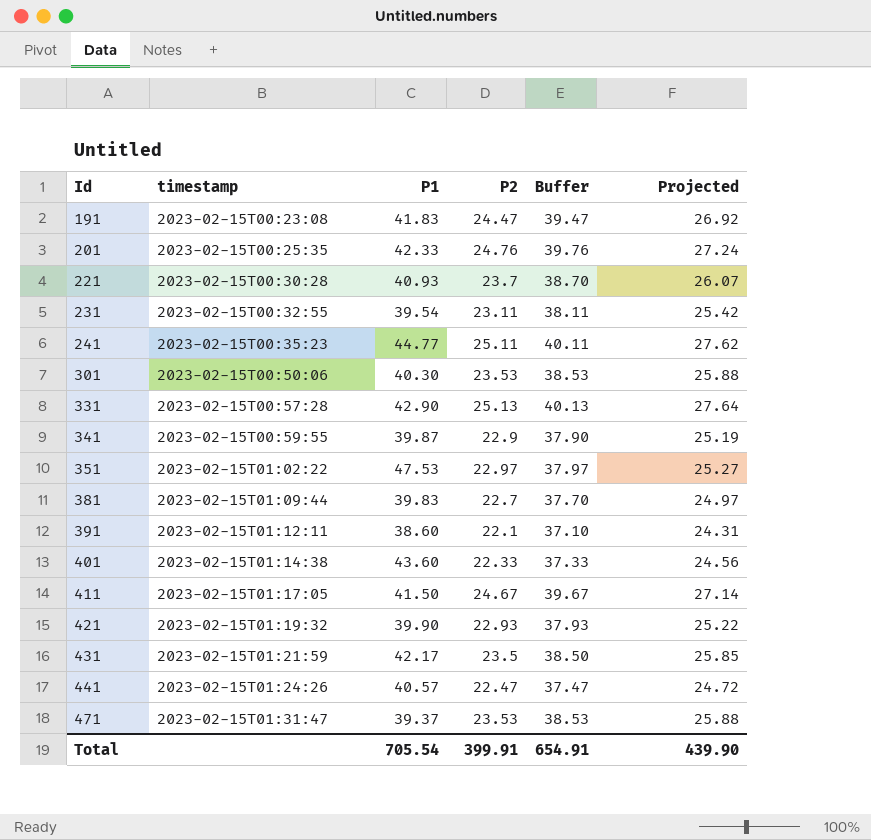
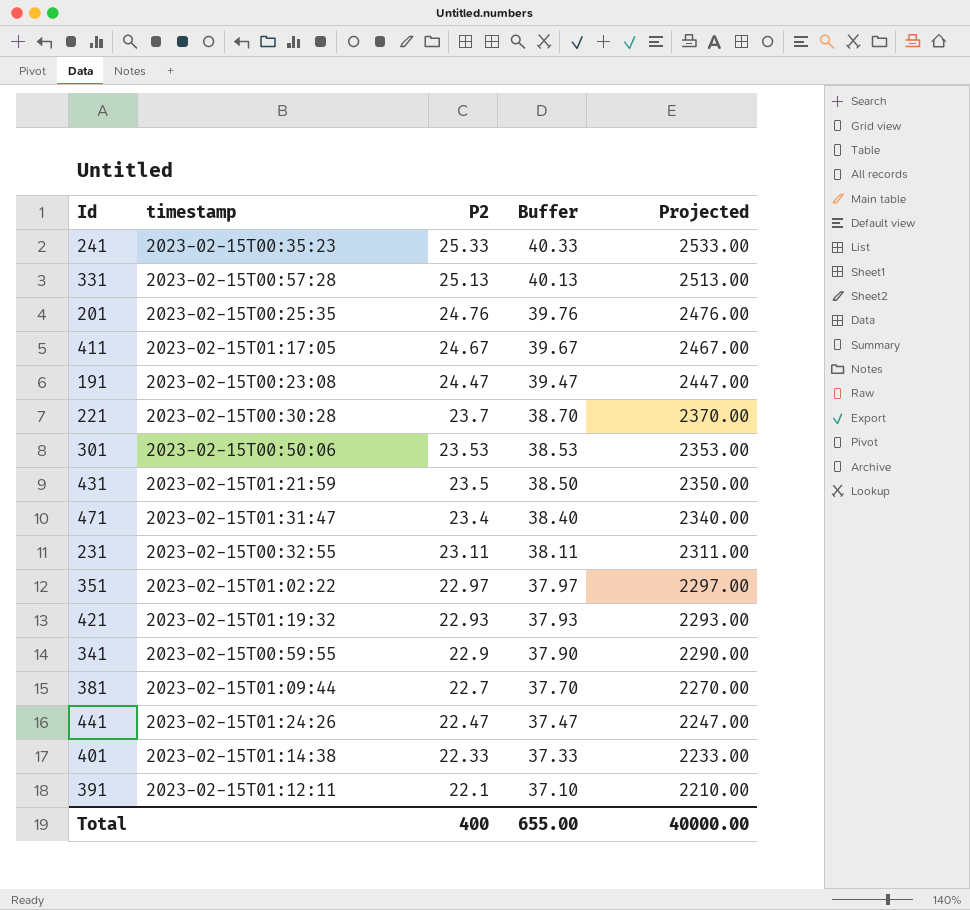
row order: Id ascending -> P2 descending
column P1 | position: 3 -> none
column Projected | formula: [P2] * 1.1 -> [P2] * 100
241 | P2: 25.11 -> 25.33
241 | Buffer: 40.11 -> 40.33
471 | P2: 23.53 -> 23.4
471 | Buffer: 38.53 -> 38.40
Total | P2: 399.91 -> 400
Total | Buffer: 654.91 -> 655.00
Total | Projected: 439.90 -> 40000.00

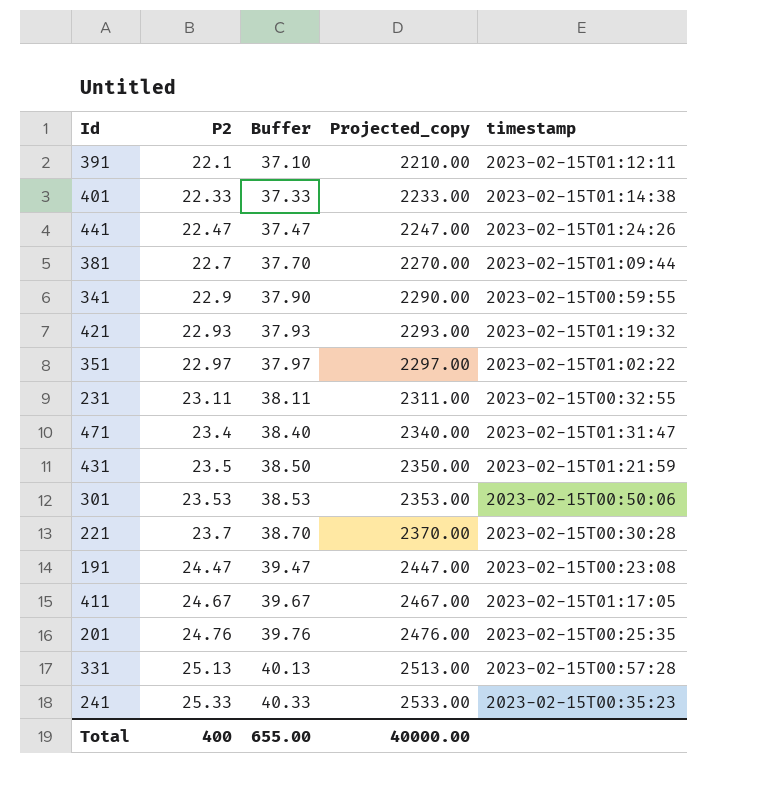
row order: P2 descending -> P2 ascending
column name: Projected -> Projected_copy
column timestamp | position: 2 -> 5

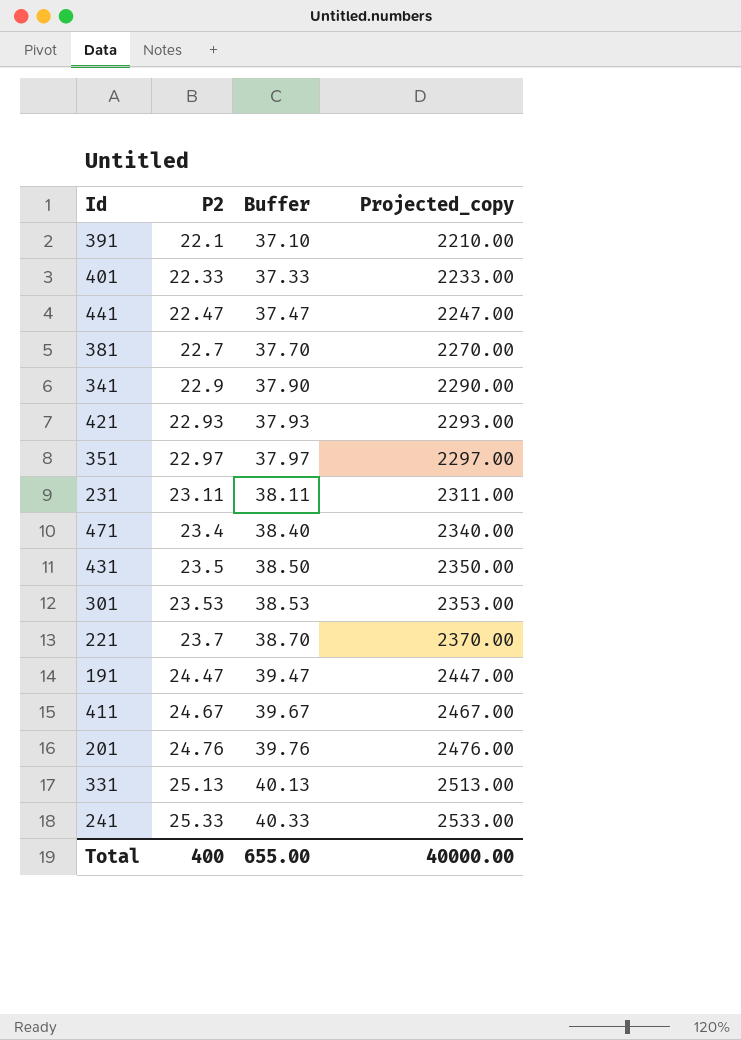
column timestamp | position: 5 -> none

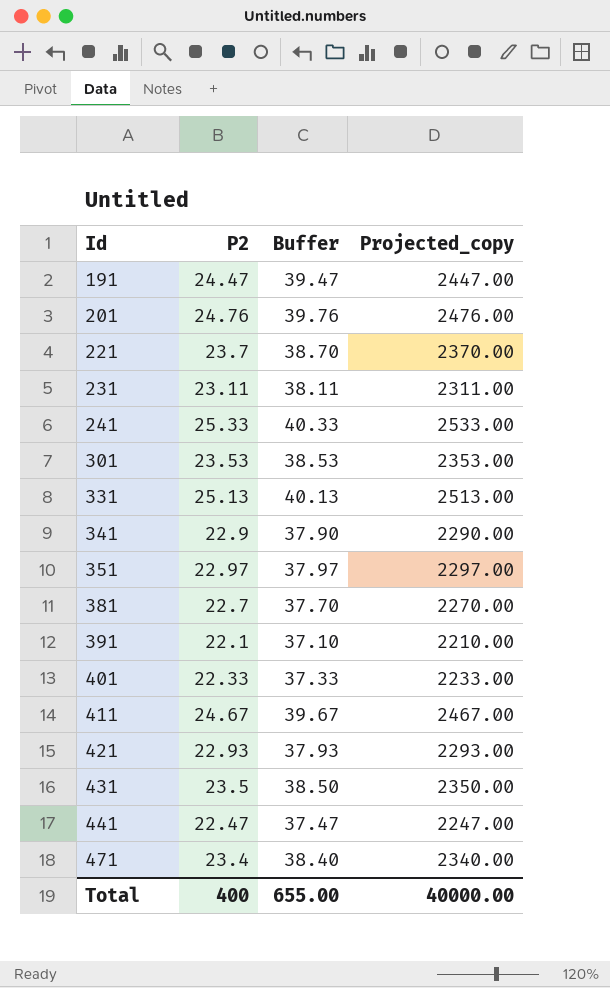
row order: P2 ascending -> Id ascending

